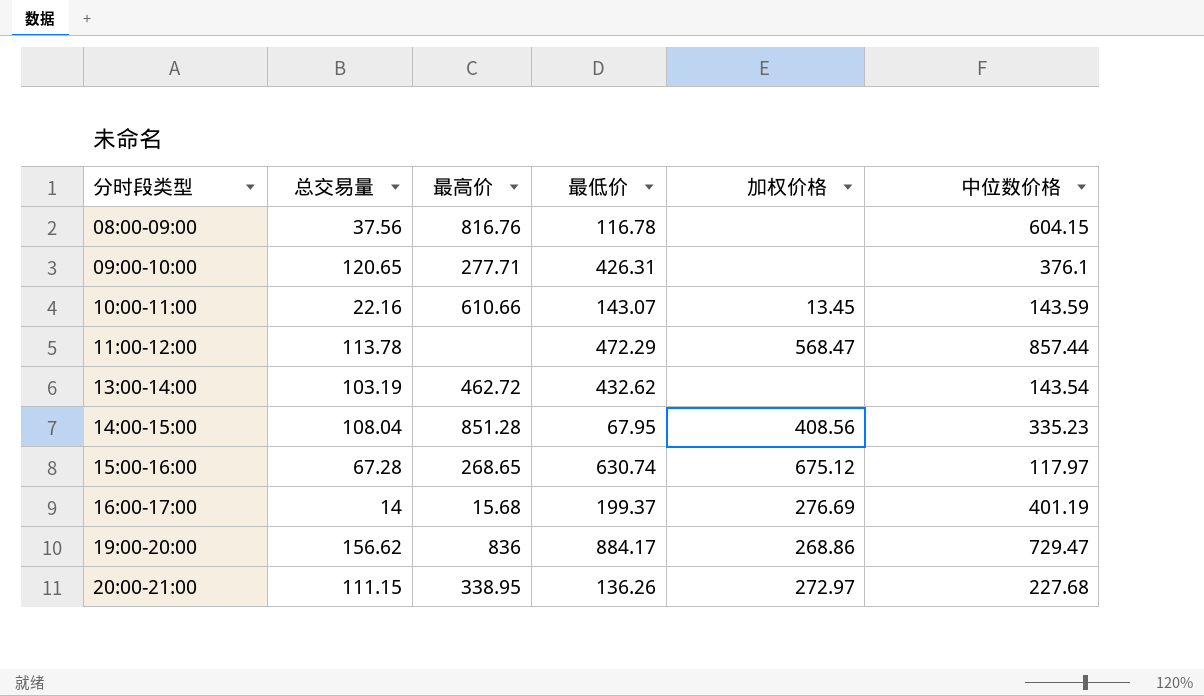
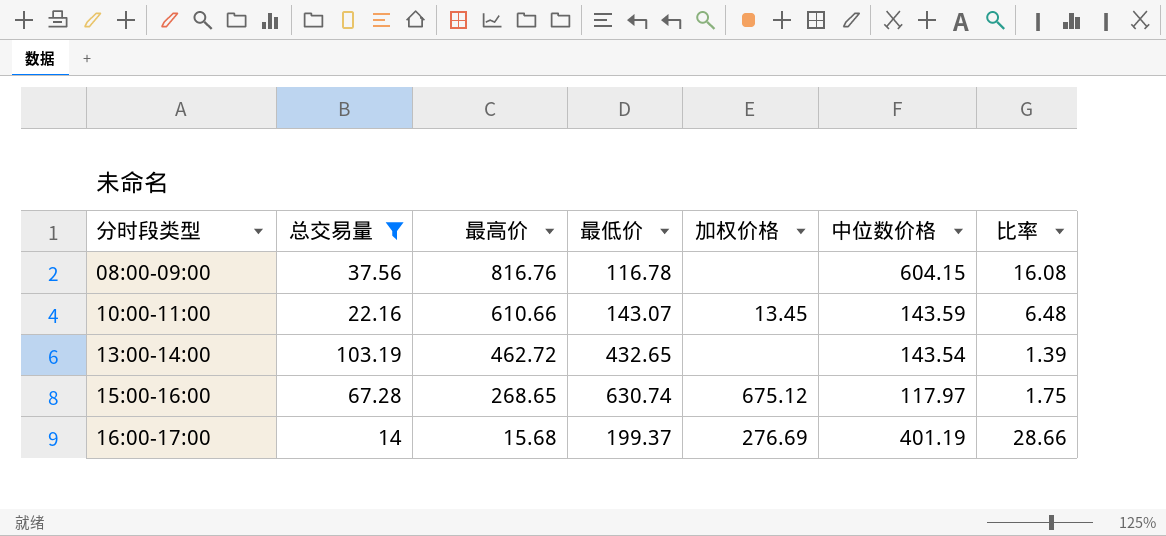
filter: none -> 总交易量 <= 103.19
column 比率 | formula: none -> [中位数价格] / [总交易量]
13:00-14:00 | 最低价: 432.62 -> 432.65

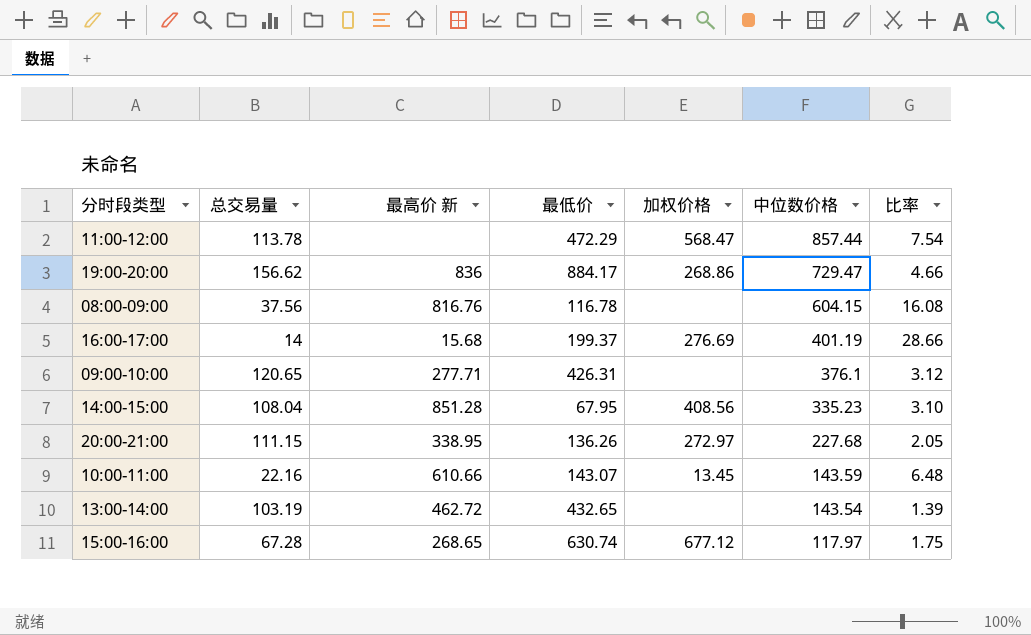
filter: 总交易量 <= 103.19 -> none
row order: 分时段类型 ascending -> 中位数价格 descending
column name: 最高价 -> 最高价 新
15:00-16:00 | 加权价格: 675.12 -> 677.12

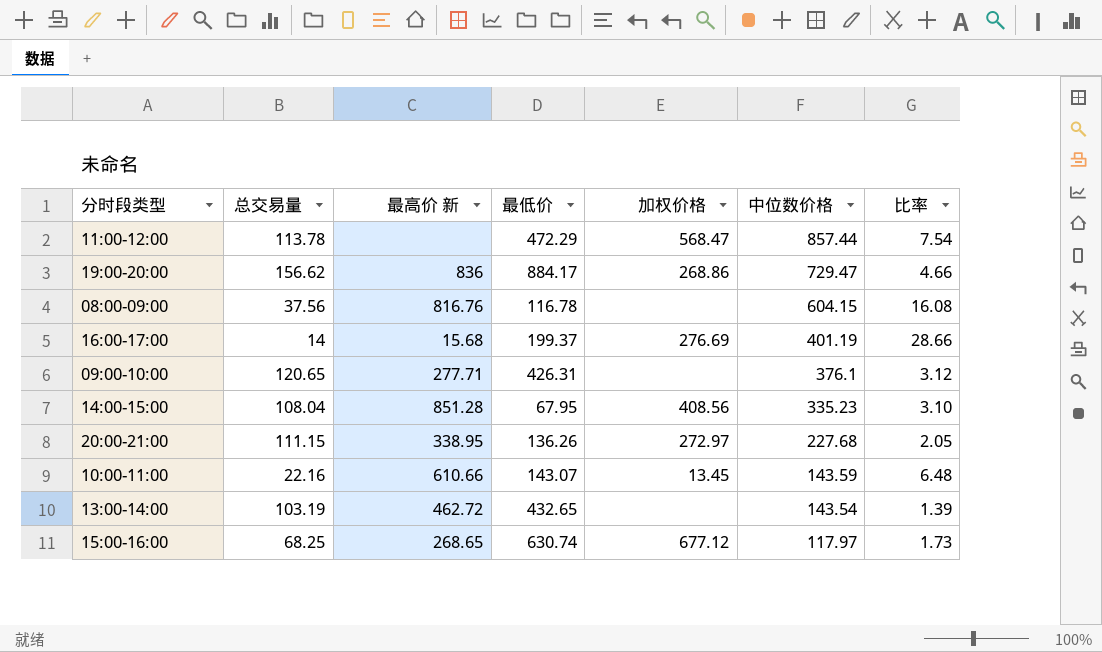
15:00-16:00 | 总交易量: 67.28 -> 68.25
15:00-16:00 | 比率: 1.75 -> 1.73

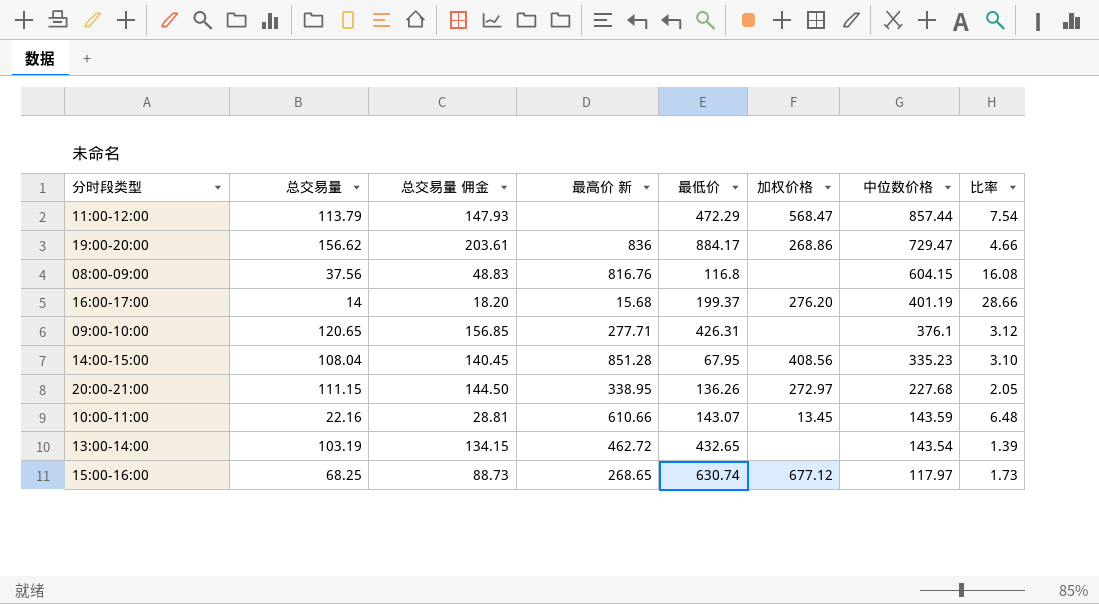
column 总交易量 佣金 | formula: none -> [总交易量] * 1.3
11:00-12:00 | 总交易量: 113.78 -> 113.79
08:00-09:00 | 最低价: 116.78 -> 116.8
16:00-17:00 | 加权价格: 276.69 -> 276.20

